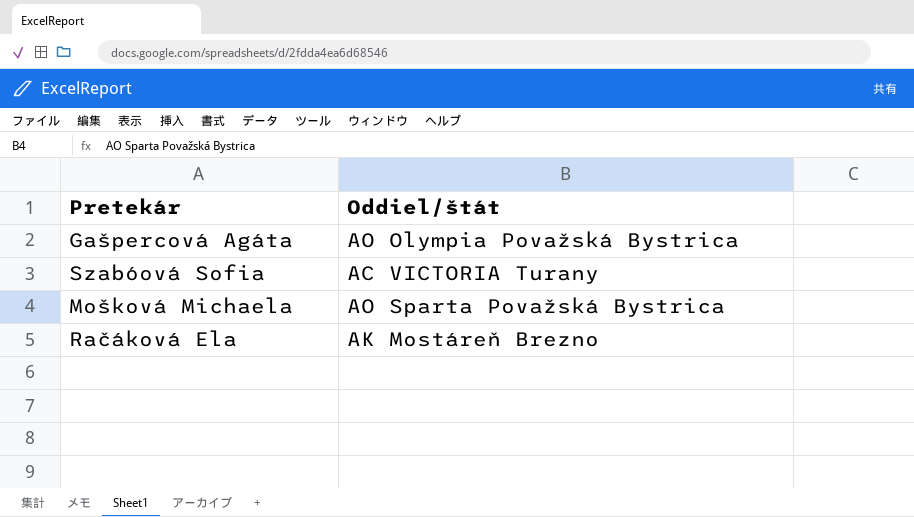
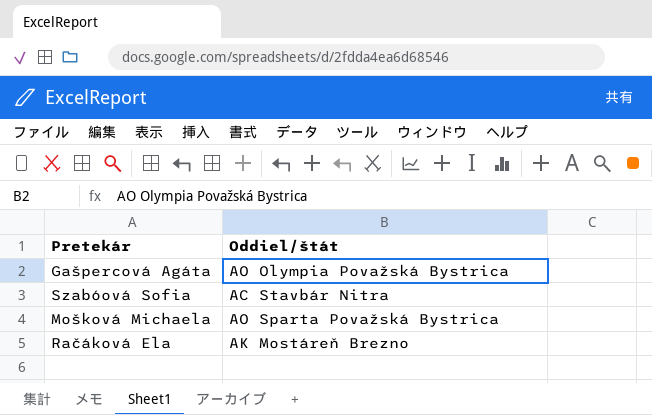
Szabóová Sofia | Oddiel/štát: AC VICTORIA Turany -> AC Stavbár Nitra

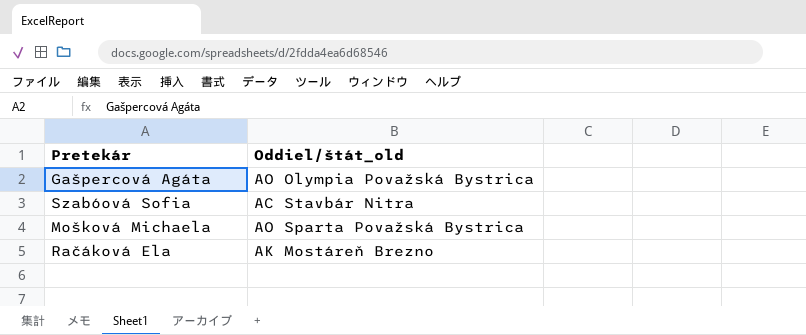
column name: Oddiel/štát -> Oddiel/štát_old

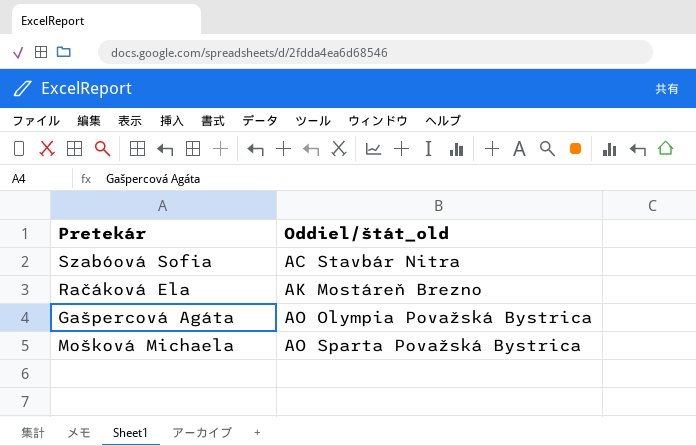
row order: none -> Oddiel/štát_old ascending

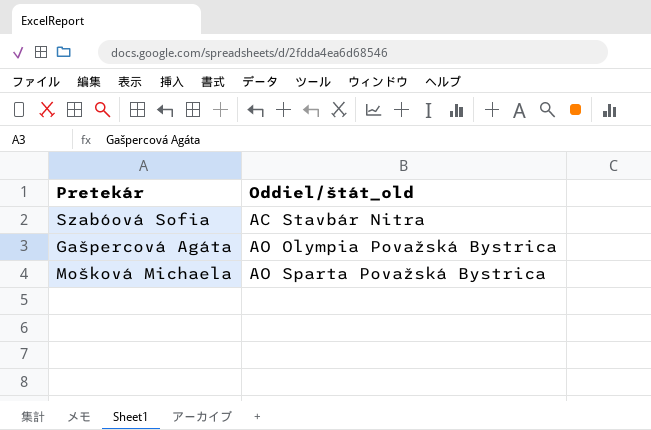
row Račáková Ela: AK Mostáreň Brezno -> none

